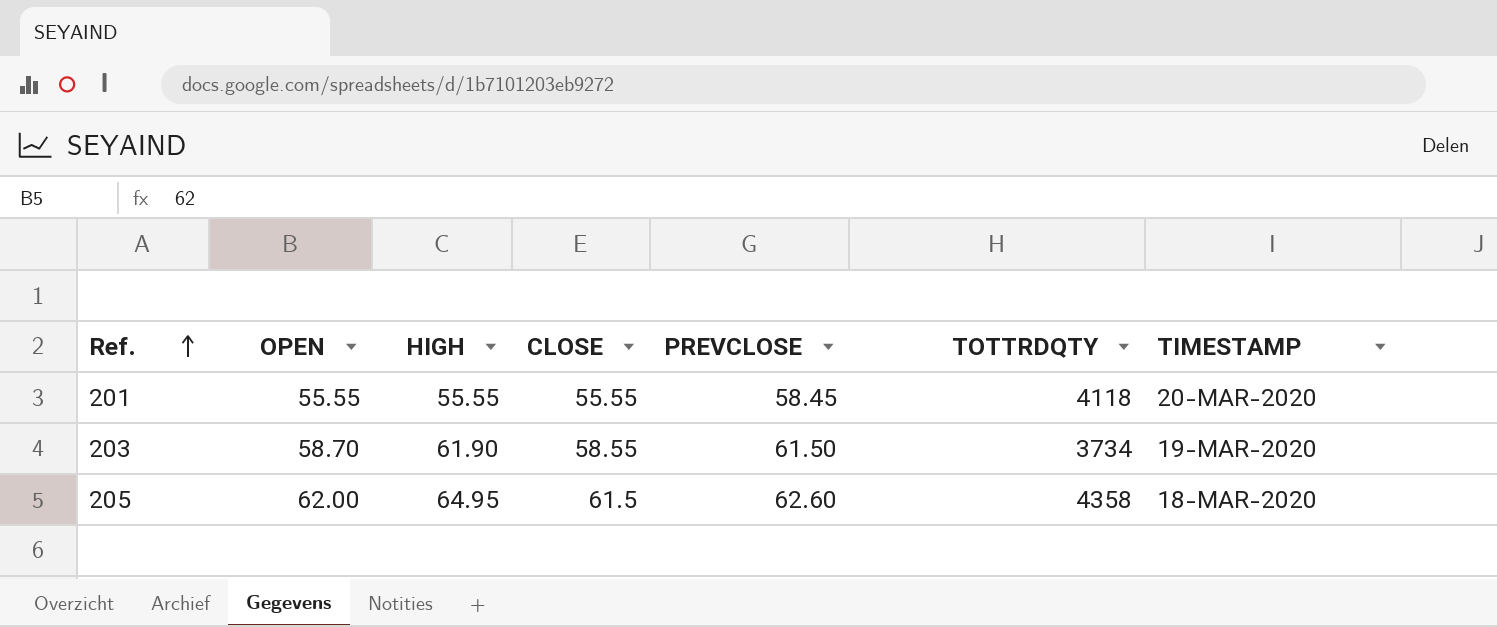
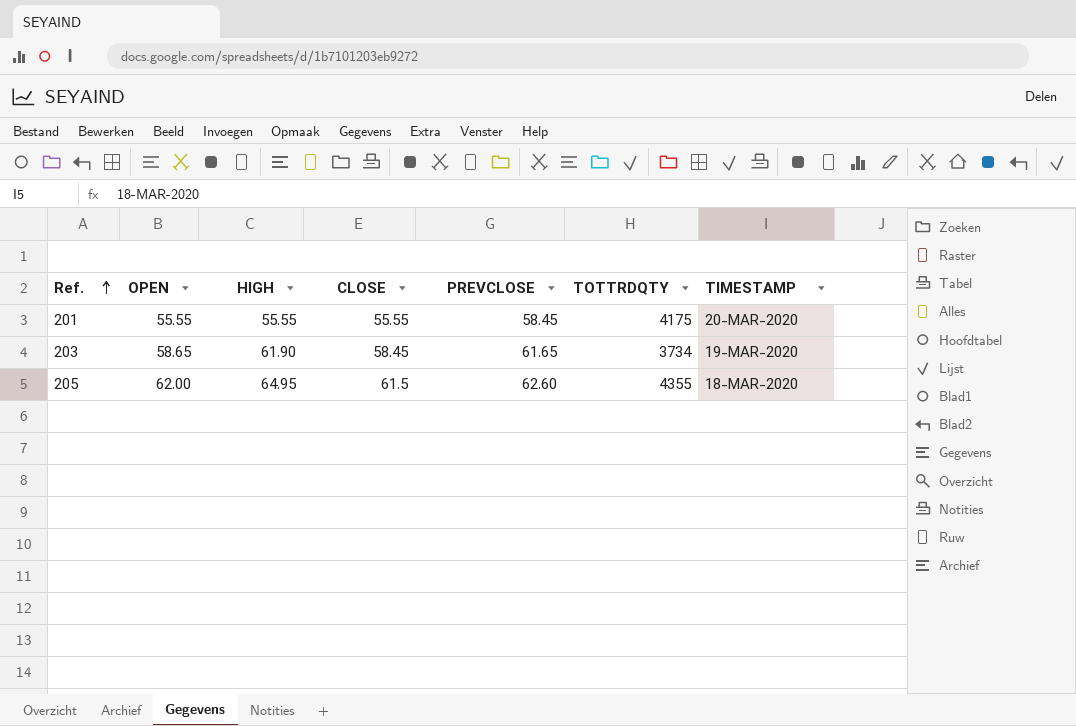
201 | TOTTRDQTY: 4118 -> 4175
203 | OPEN: 58.70 -> 58.65
203 | CLOSE: 58.55 -> 58.45
203 | PREVCLOSE: 61.50 -> 61.65
205 | TOTTRDQTY: 4358 -> 4355

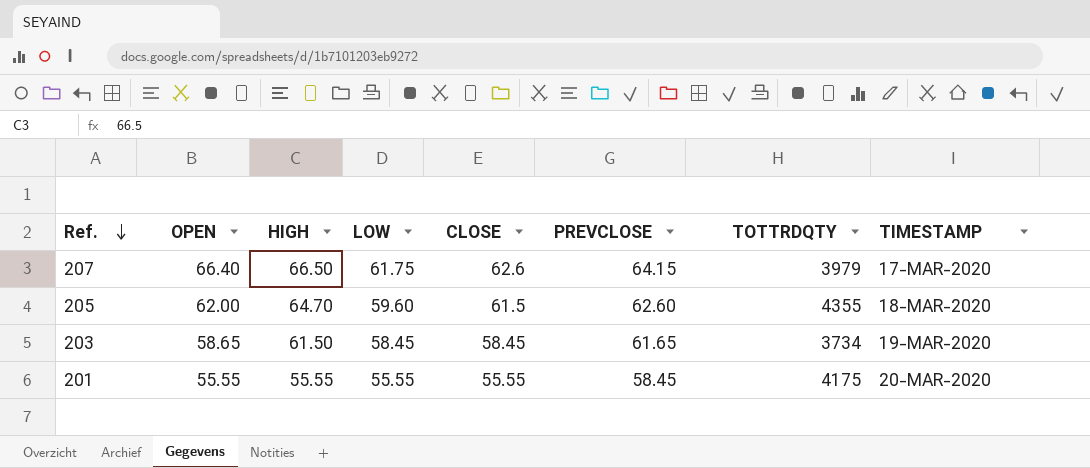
row order: Ref. ascending -> Ref. descending
column LOW | position: none -> 4
row 207: none -> 66.40 | 66.50 | 61.75 | 62.6 | 64.15 | 3979 | 17-MAR-2020
205 | HIGH: 64.95 -> 64.70
203 | HIGH: 61.90 -> 61.50

